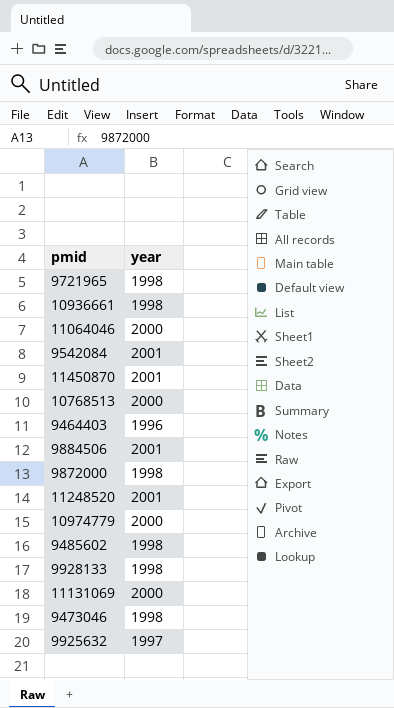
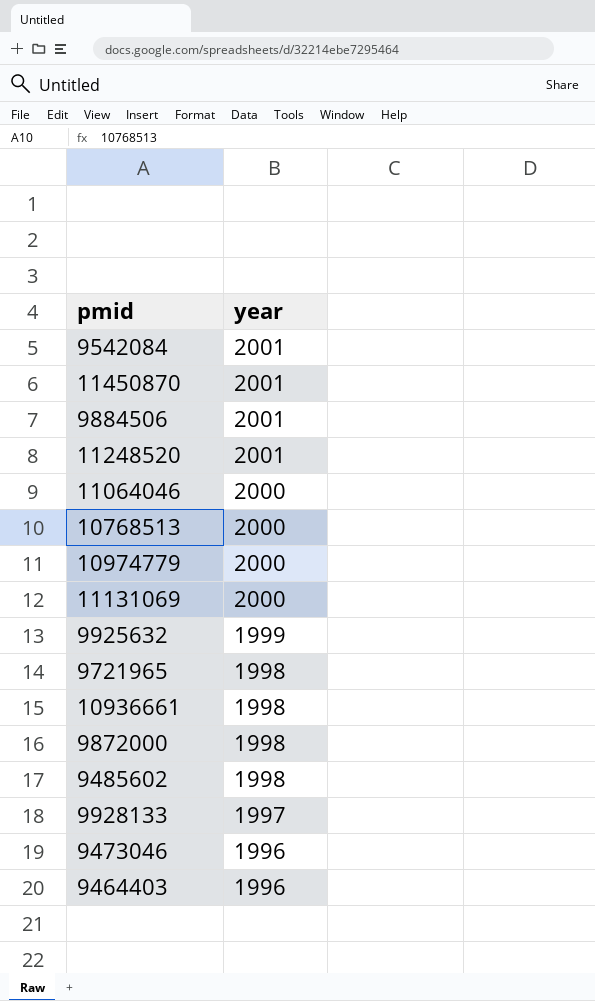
row order: none -> year descending
9925632 | year: 1997 -> 1999
9928133 | year: 1998 -> 1997
9473046 | year: 1998 -> 1996

